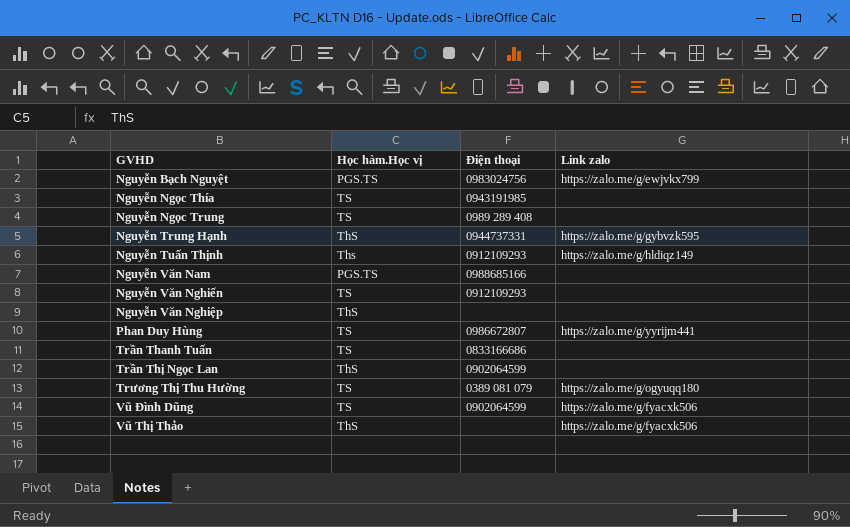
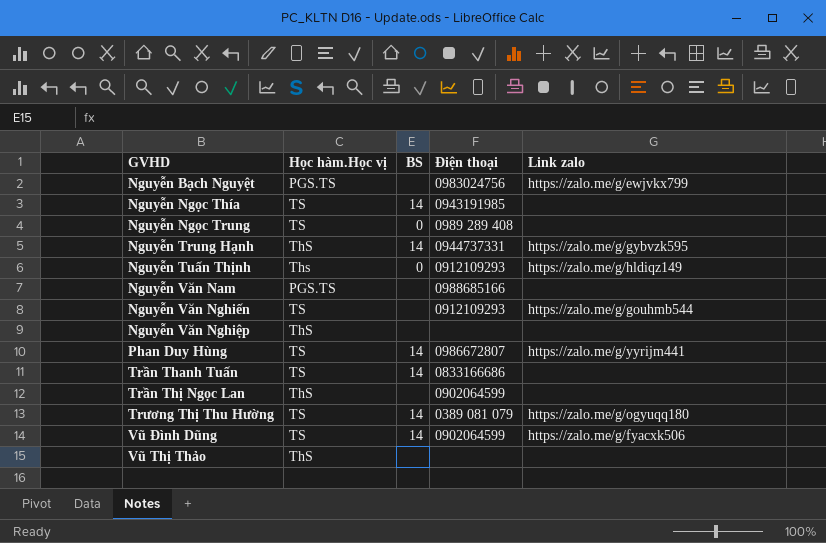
column BS | position: none -> 3
Nguyễn Văn Nghiến | Link zalo: none -> https://zalo.me/g/gouhmb544
Vũ Thị Thảo | Link zalo: https://zalo.me/g/fyacxk506 -> none

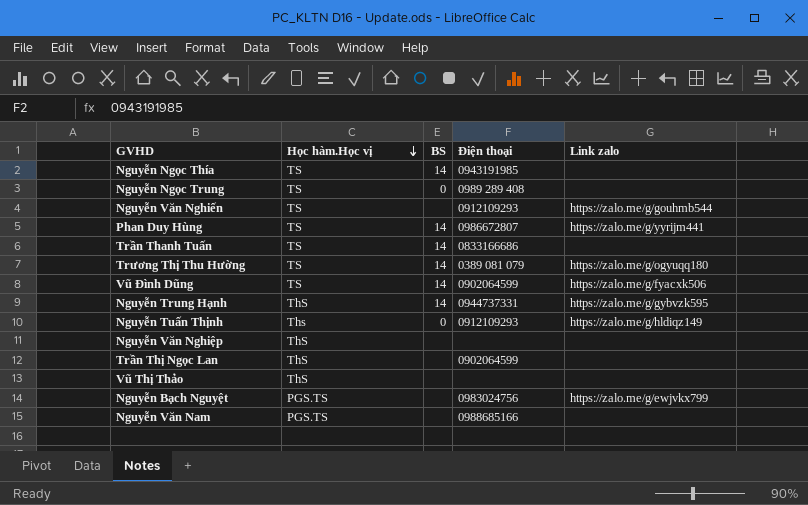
row order: none -> Học hàm.Học vị descending

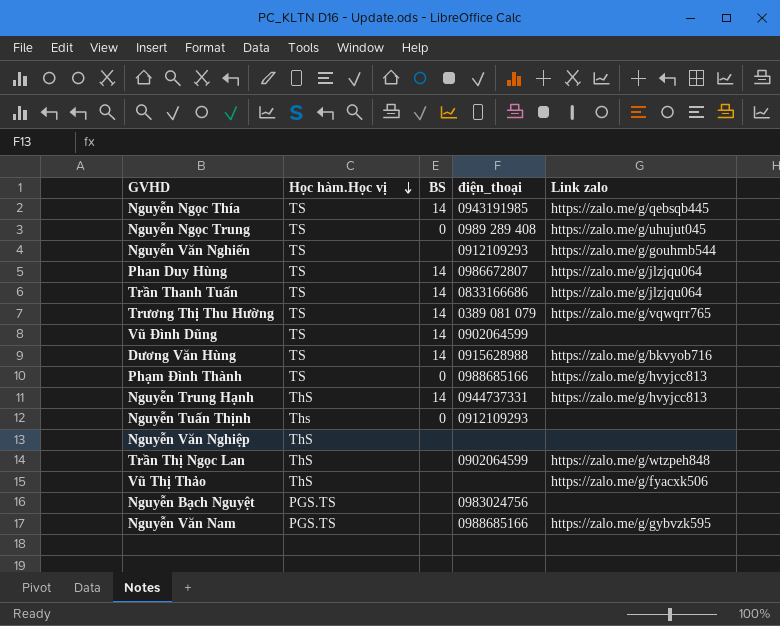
column name: Điện thoại -> điện_thoại
Nguyễn Ngọc Thía | Link zalo: none -> https://zalo.me/g/qebsqb445
Nguyễn Ngọc Trung | Link zalo: none -> https://zalo.me/g/uhujut045
Phan Duy Hùng | Link zalo: https://zalo.me/g/yyrijm441 -> https://zalo.me/g/jlzjqu064
Trần Thanh Tuấn | Link zalo: none -> https://zalo.me/g/jlzjqu064
Trương Thị Thu Hường | Link zalo: https://zalo.me/g/ogyuqq180 -> https://zalo.me/g/vqwqrr765
Vũ Đình Dũng | Link zalo: https://zalo.me/g/fyacxk506 -> none
row Dương Văn Hùng: none -> TS | 14 | 0915628988 | https://zalo.me/g/bkvyob716
row Phạm Đình Thành: none -> TS | 0 | 0988685166 | https://zalo.me/g/hvyjcc813
Nguyễn Trung Hạnh | Link zalo: https://zalo.me/g/gybvzk595 -> https://zalo.me/g/hvyjcc813
Nguyễn Tuấn Thịnh | Link zalo: https://zalo.me/g/hldiqz149 -> none
Trần Thị Ngọc Lan | Link zalo: none -> https://zalo.me/g/wtzpeh848
Vũ Thị Thảo | Link zalo: none -> https://zalo.me/g/fyacxk506
Nguyễn Bạch Nguyệt | Link zalo: https://zalo.me/g/ewjvkx799 -> none
Nguyễn Văn Nam | Link zalo: none -> https://zalo.me/g/gybvzk595

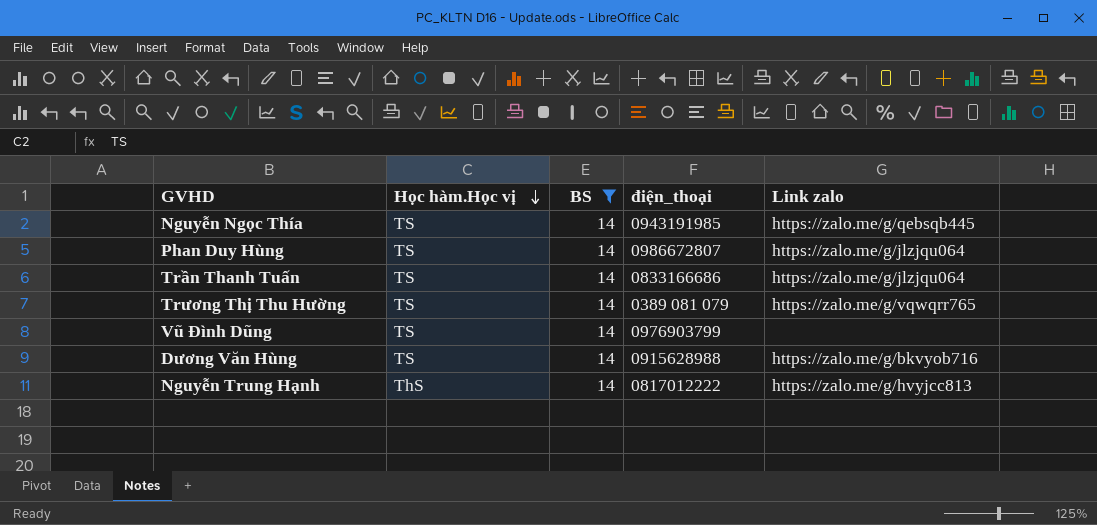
filter: none -> BS = 14
Vũ Đình Dũng | điện_thoại: 0902064599 -> 0976903799
Nguyễn Trung Hạnh | điện_thoại: 0944737331 -> 0817012222

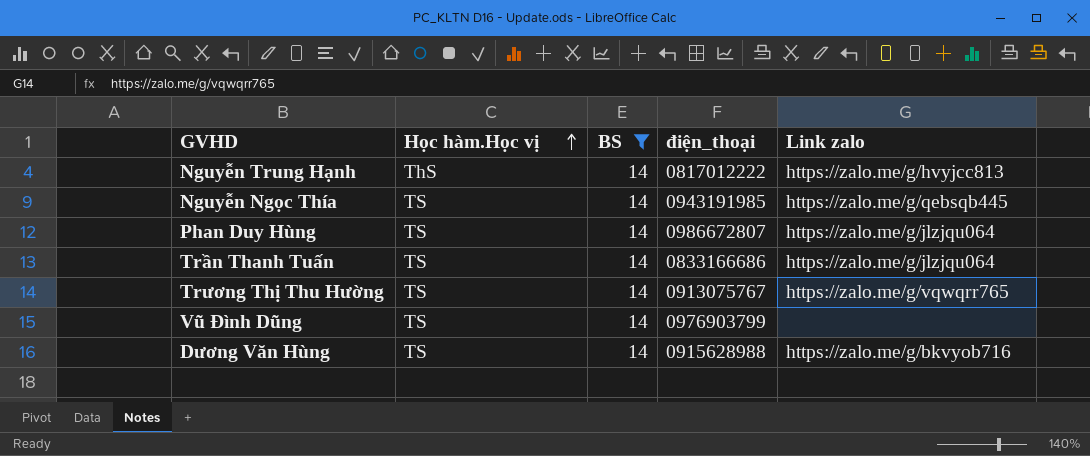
row order: Học hàm.Học vị descending -> Học hàm.Học vị ascending
Trương Thị Thu Hường | điện_thoại: 0389 081 079 -> 0913075767

